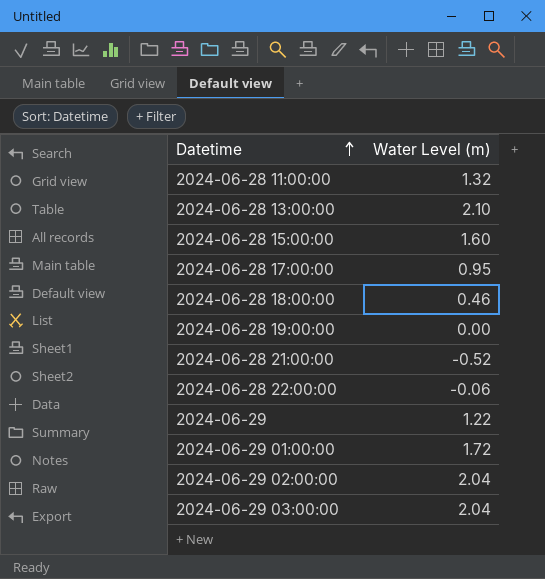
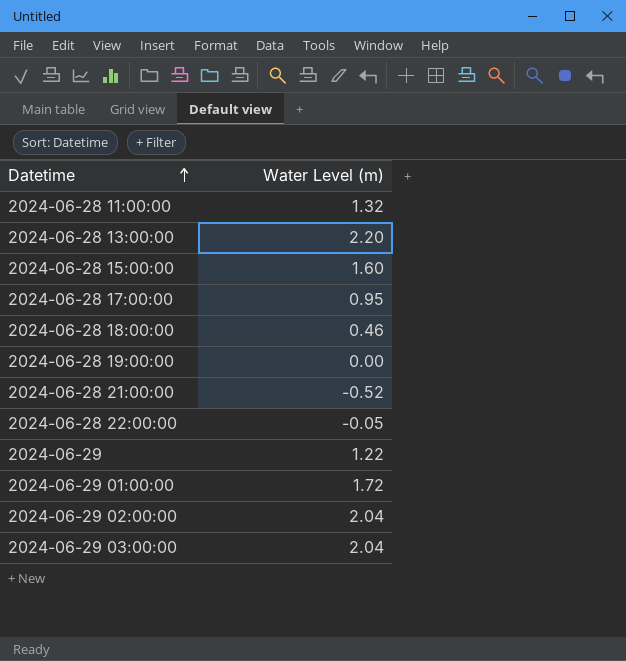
2024-06-28 13:00:00 | Water Level (m): 2.10 -> 2.20
2024-06-28 22:00:00 | Water Level (m): -0.06 -> -0.05

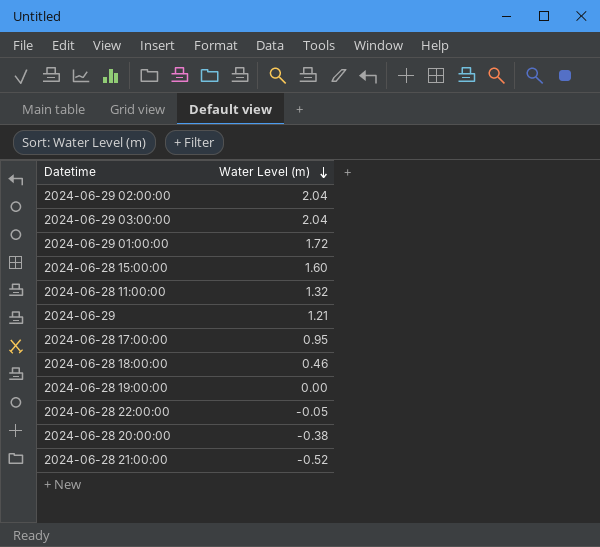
row order: Datetime ascending -> Water Level (m) descending
row 2024-06-28 13:00:00: 2.20 -> none
2024-06-29 | Water Level (m): 1.22 -> 1.21
row 2024-06-28 20:00:00: none -> -0.38

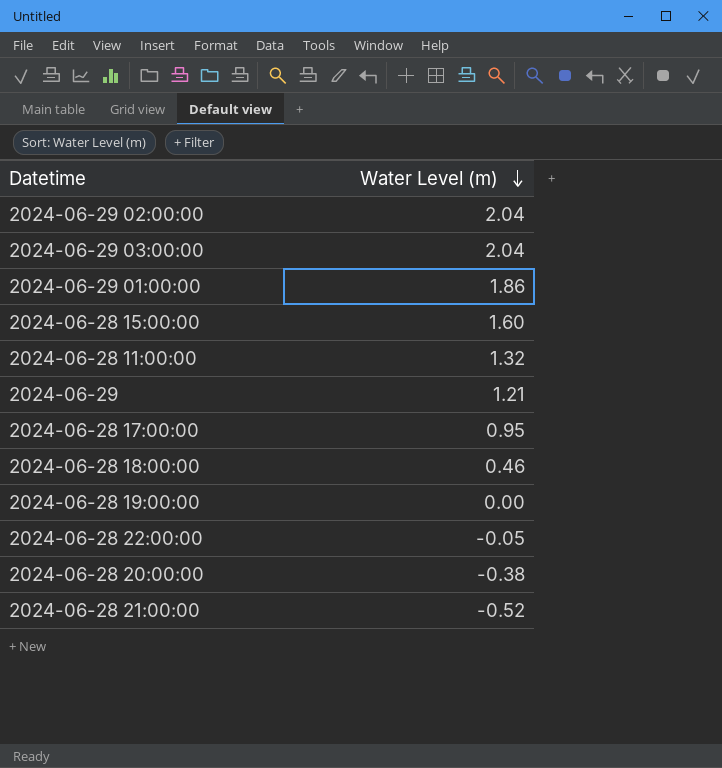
2024-06-29 01:00:00 | Water Level (m): 1.72 -> 1.86

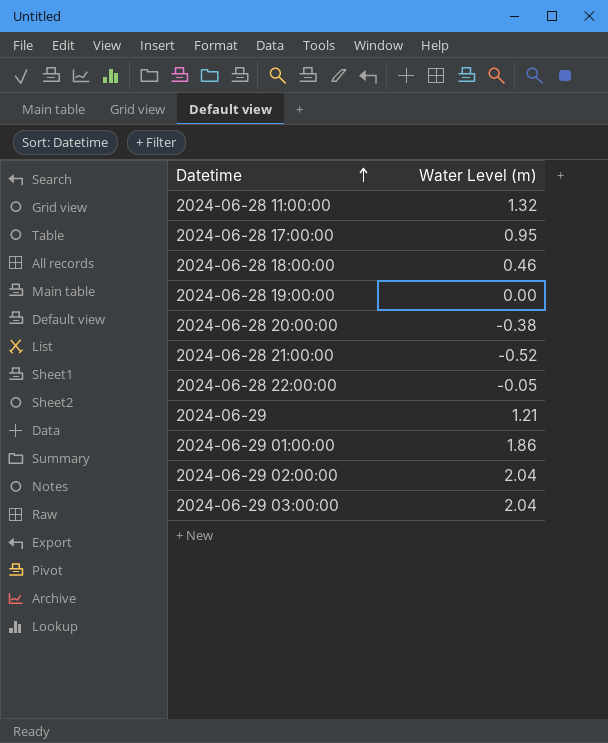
row order: Water Level (m) descending -> Datetime ascending
row 2024-06-28 15:00:00: 1.60 -> none

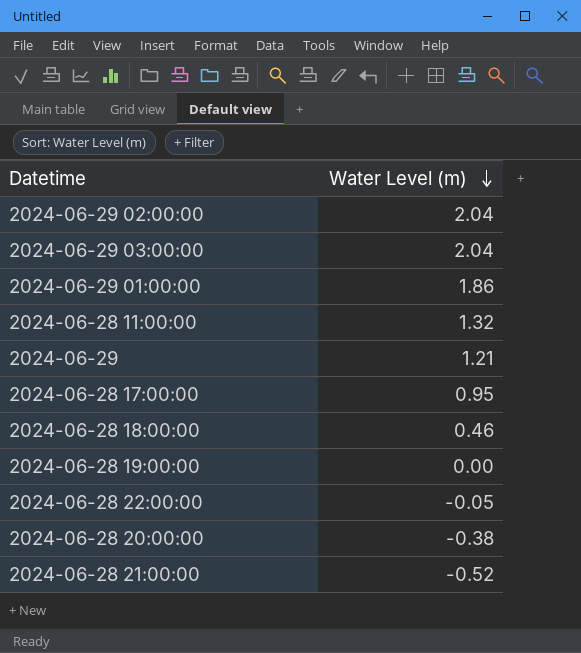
row order: Datetime ascending -> Water Level (m) descending

